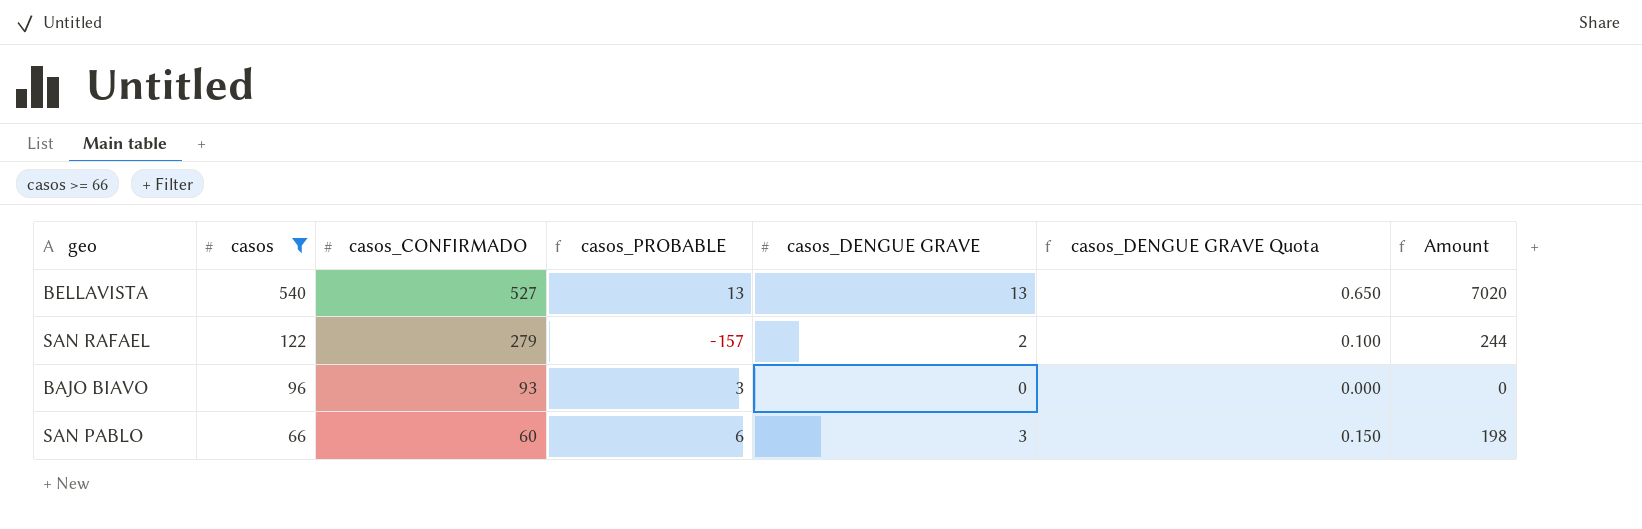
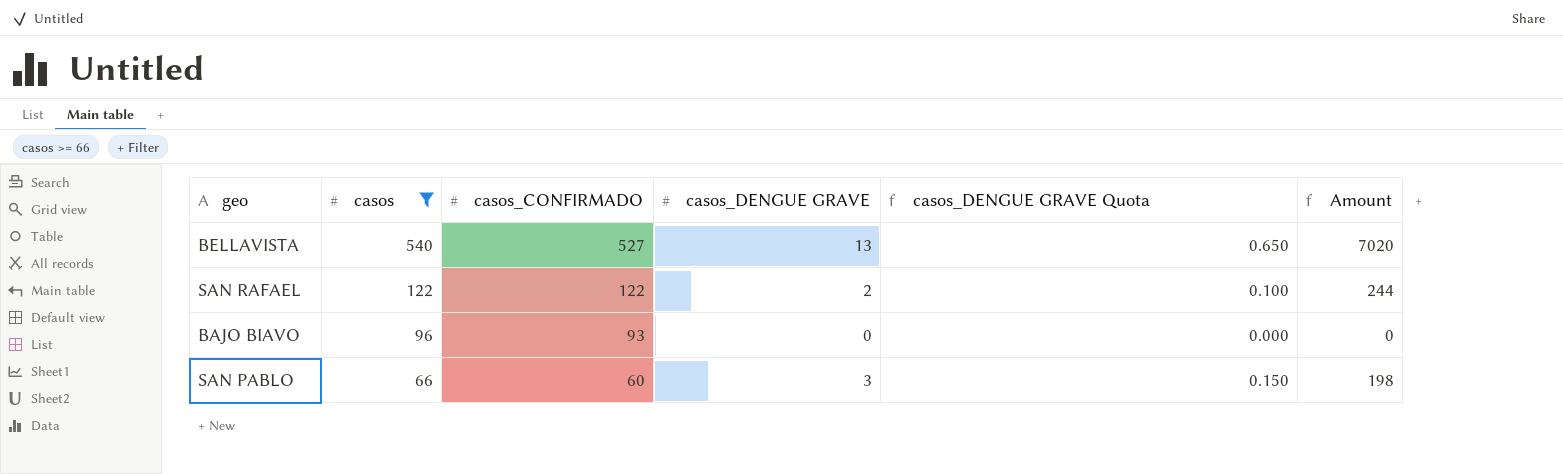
column casos_PROBABLE | formula: [casos] - [casos_CONFIRMADO] -> none
SAN RAFAEL | casos_CONFIRMADO: 279 -> 122

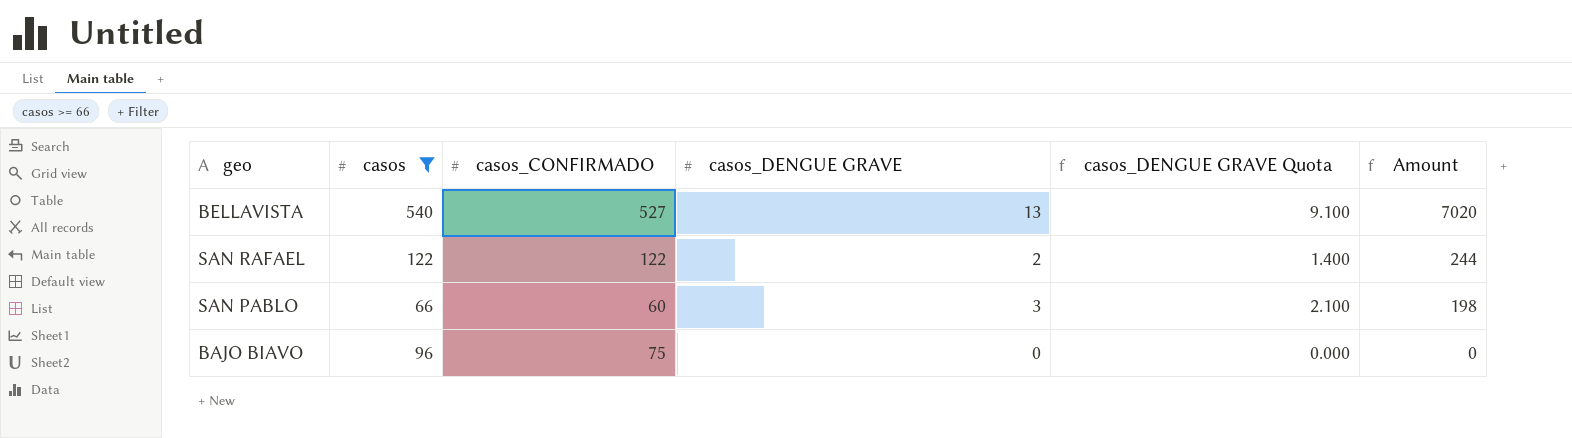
row order: casos descending -> Amount descending
column casos_DENGUE GRAVE Quota | formula: [casos_DENGUE GRAVE] * 0.05 -> [casos_DENGUE GRAVE] * 0.7
BAJO BIAVO | casos_CONFIRMADO: 93 -> 75

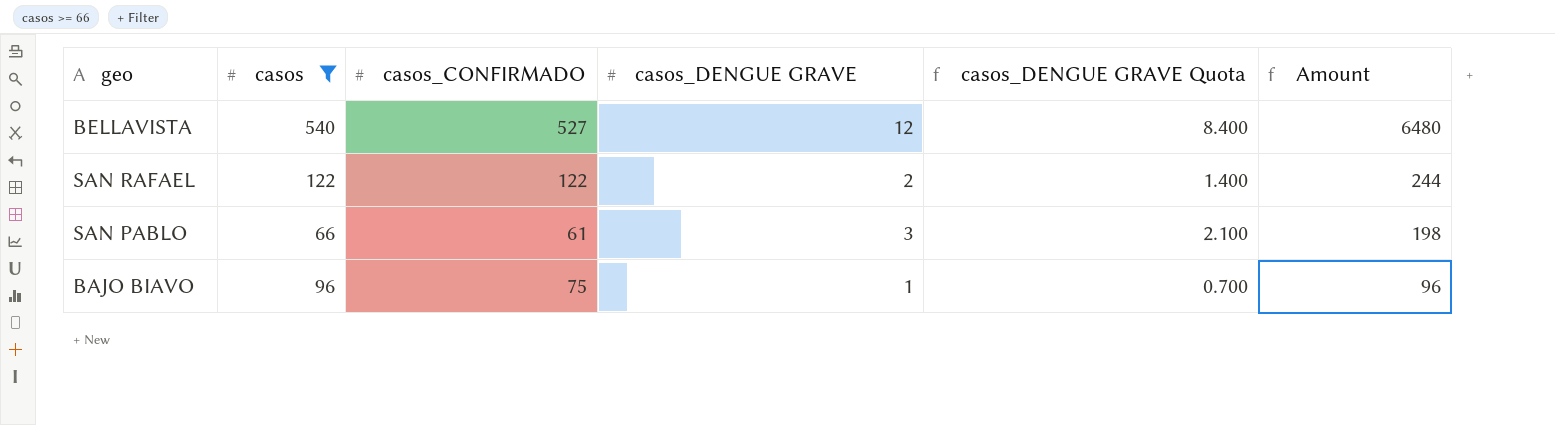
BELLAVISTA | casos_DENGUE GRAVE: 13 -> 12
BELLAVISTA | casos_DENGUE GRAVE Quota: 9.100 -> 8.400
BELLAVISTA | Amount: 7020 -> 6480
SAN PABLO | casos_CONFIRMADO: 60 -> 61
BAJO BIAVO | casos_DENGUE GRAVE: 0 -> 1
BAJO BIAVO | casos_DENGUE GRAVE Quota: 0.000 -> 0.700
BAJO BIAVO | Amount: 0 -> 96

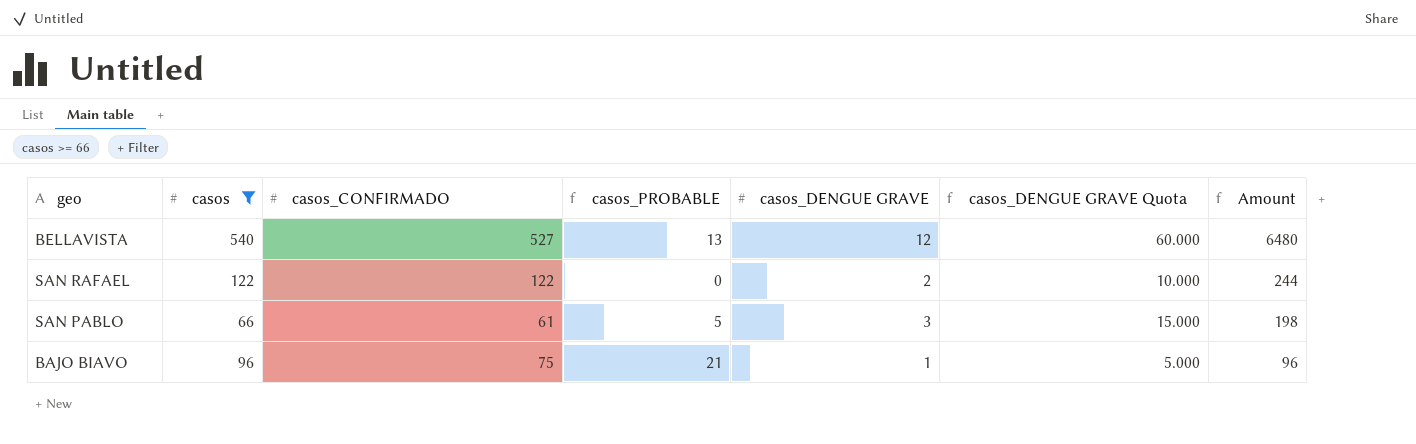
column casos_PROBABLE | formula: none -> [casos] - [casos_CONFIRMADO]
column casos_DENGUE GRAVE Quota | formula: [casos_DENGUE GRAVE] * 0.7 -> [casos_DENGUE GRAVE] * 5

